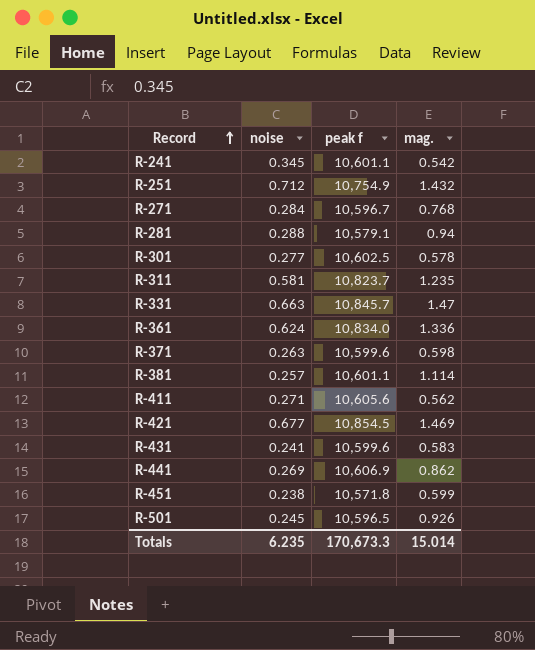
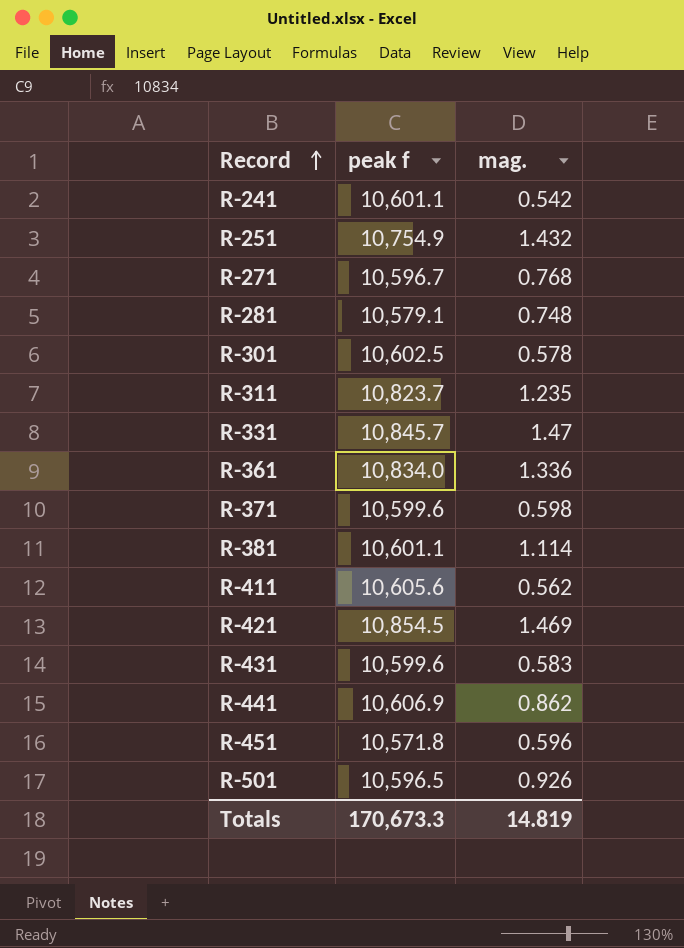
column noise | position: 2 -> none
R-281 | mag.: 0.94 -> 0.748
R-451 | mag.: 0.599 -> 0.596
Totals | mag.: 15.014 -> 14.819

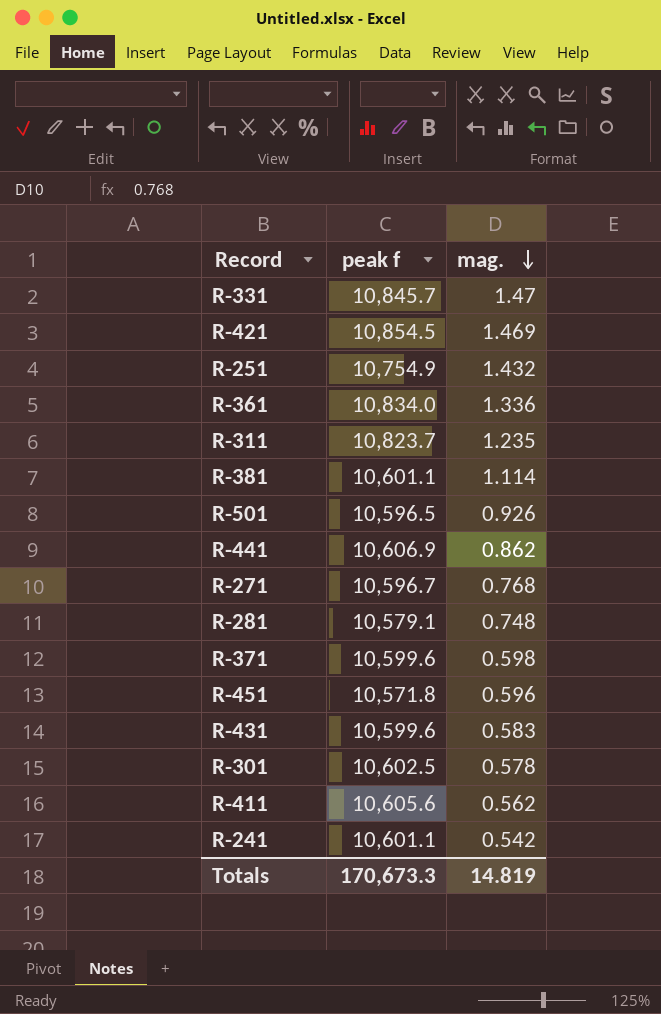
row order: Record ascending -> mag. descending

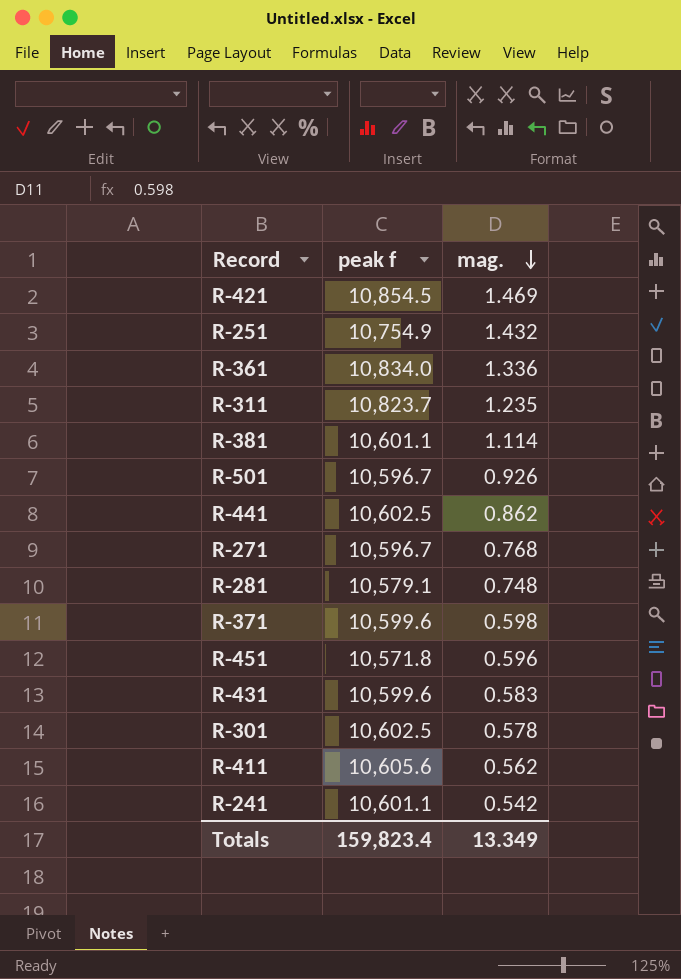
row R-331: 10,845.7 | 1.47 -> none
R-501 | peak f: 10,596.5 -> 10,596.7
R-441 | peak f: 10,606.9 -> 10,602.5
Totals | peak f: 170,673.3 -> 159,823.4
Totals | mag.: 14.819 -> 13.349

